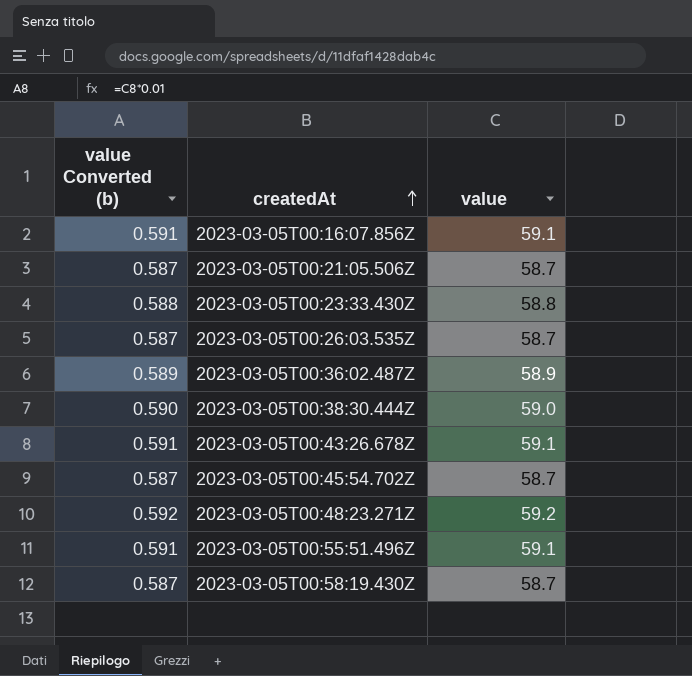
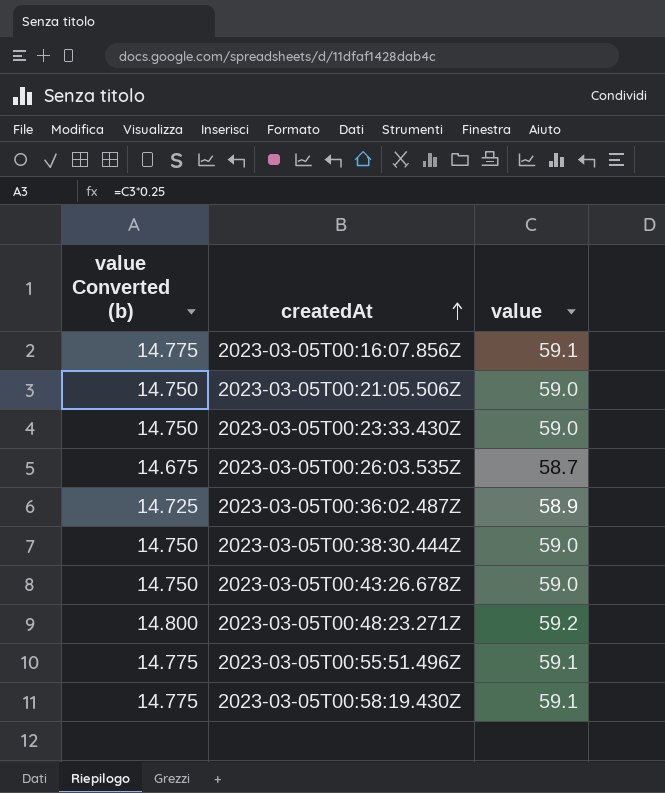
column value Converted (b) | formula: [value] * 0.01 -> [value] * 0.25
row 2023-03-05T00:45:54.702Z: 0.587 | 58.7 -> none
2023-03-05T00:21:05.506Z | value: 58.7 -> 59.0
2023-03-05T00:23:33.430Z | value: 58.8 -> 59.0
2023-03-05T00:43:26.678Z | value: 59.1 -> 59.0
2023-03-05T00:58:19.430Z | value: 58.7 -> 59.1

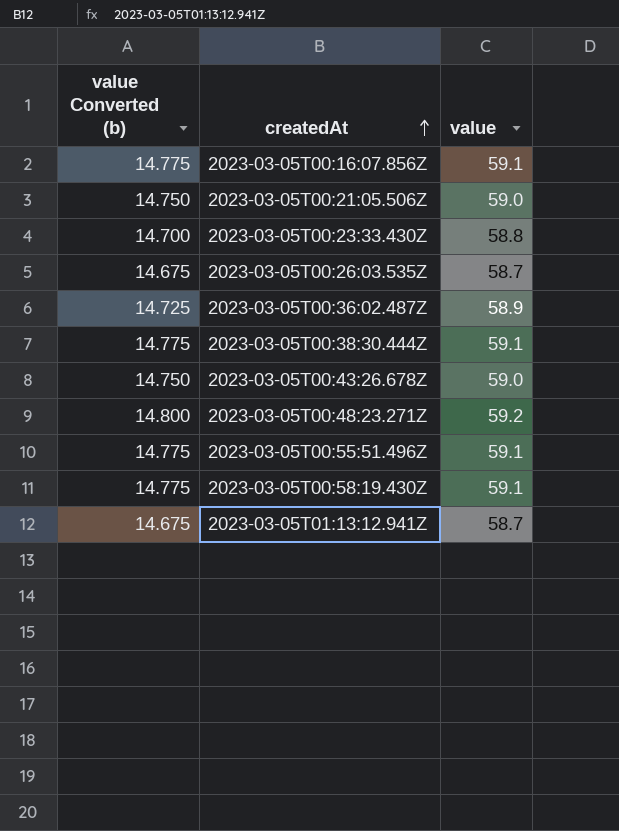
2023-03-05T00:23:33.430Z | value Converted (b): 14.750 -> 14.700
2023-03-05T00:23:33.430Z | value: 59.0 -> 58.8
2023-03-05T00:38:30.444Z | value Converted (b): 14.750 -> 14.775
2023-03-05T00:38:30.444Z | value: 59.0 -> 59.1
row 2023-03-05T01:13:12.941Z: none -> 14.675 | 58.7

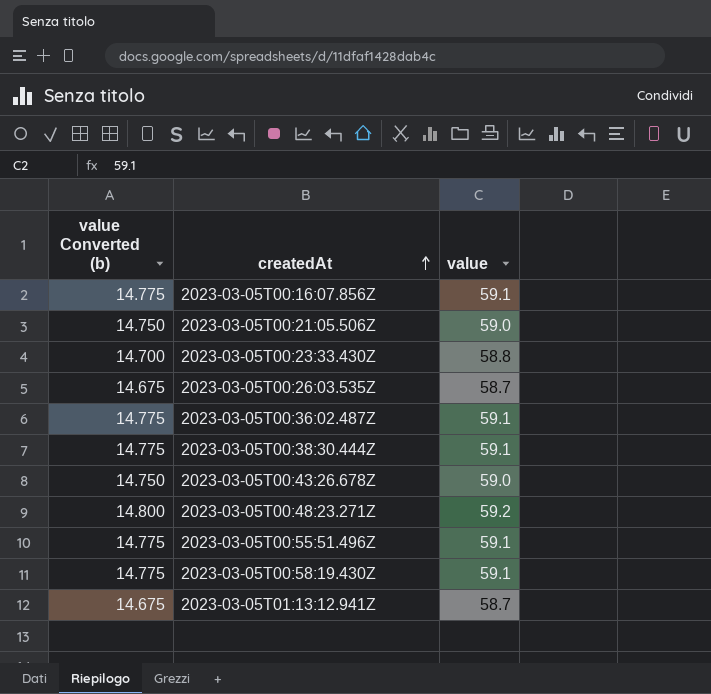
2023-03-05T00:36:02.487Z | value Converted (b): 14.725 -> 14.775
2023-03-05T00:36:02.487Z | value: 58.9 -> 59.1

